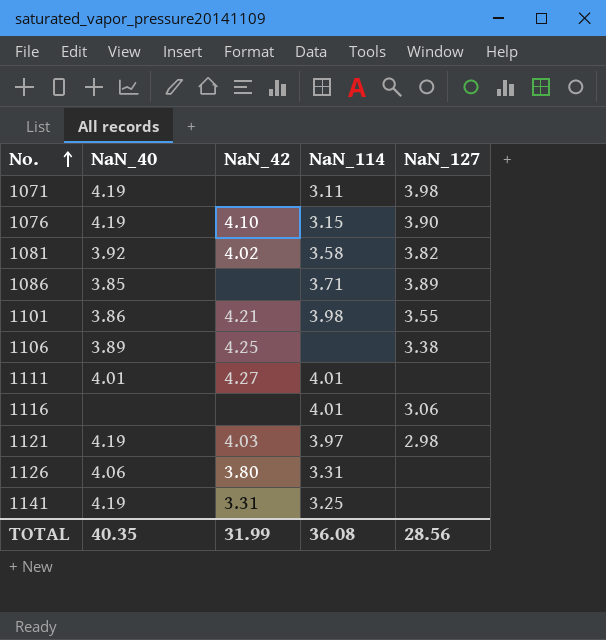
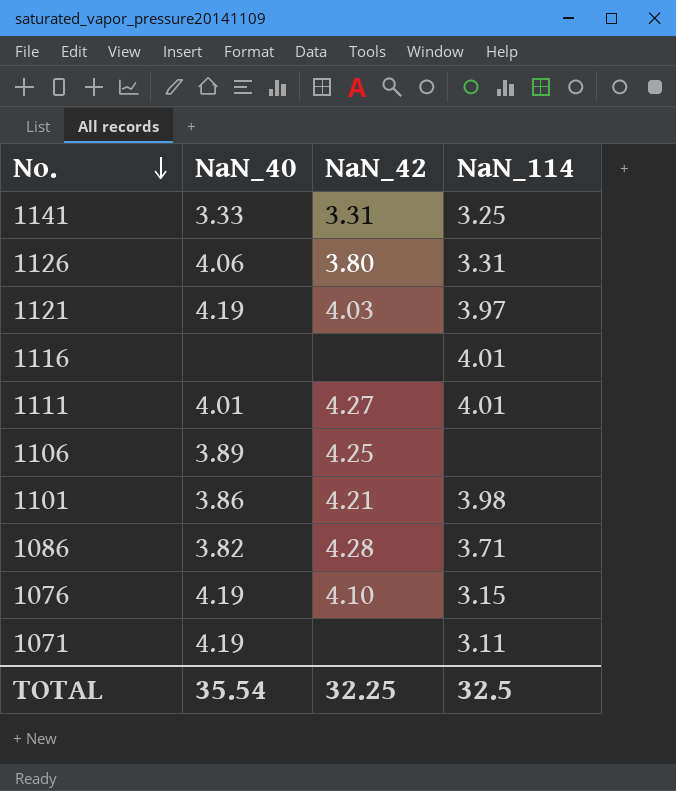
row order: No. ascending -> No. descending
column NaN_127 | position: 5 -> none
row 1081: 3.92 | 4.02 | 3.58 | 3.82 -> none
1141 | NaN_40: 4.19 -> 3.33
1086 | NaN_40: 3.85 -> 3.82
1086 | NaN_42: none -> 4.28
TOTAL | NaN_40: 40.35 -> 35.54
TOTAL | NaN_42: 31.99 -> 32.25
TOTAL | NaN_114: 36.08 -> 32.5

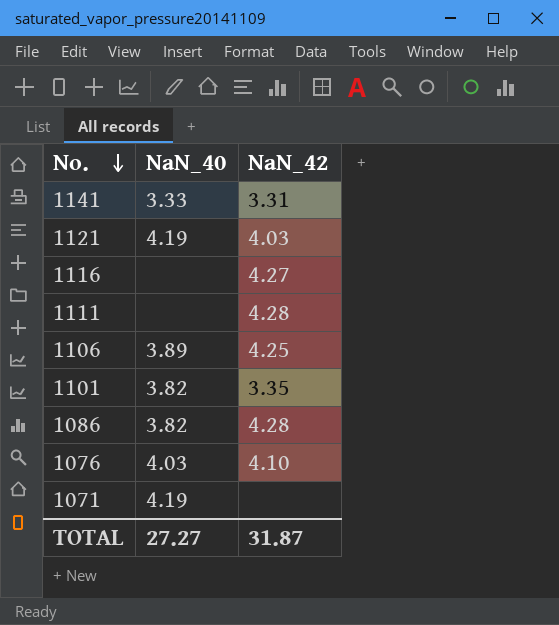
column NaN_114 | position: 4 -> none
row 1126: 4.06 | 3.80 | 3.31 -> none
1116 | NaN_42: none -> 4.27
1111 | NaN_40: 4.01 -> none
1111 | NaN_42: 4.27 -> 4.28
1101 | NaN_40: 3.86 -> 3.82
1101 | NaN_42: 4.21 -> 3.35
1076 | NaN_40: 4.19 -> 4.03
TOTAL | NaN_40: 35.54 -> 27.27
TOTAL | NaN_42: 32.25 -> 31.87

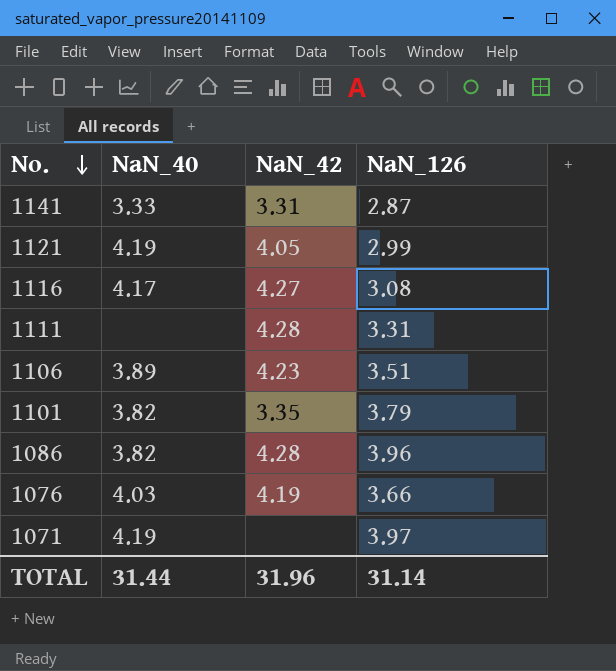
column NaN_126 | position: none -> 4
1121 | NaN_42: 4.03 -> 4.05
1116 | NaN_40: none -> 4.17
1106 | NaN_42: 4.25 -> 4.23
1076 | NaN_42: 4.10 -> 4.19
TOTAL | NaN_40: 27.27 -> 31.44
TOTAL | NaN_42: 31.87 -> 31.96

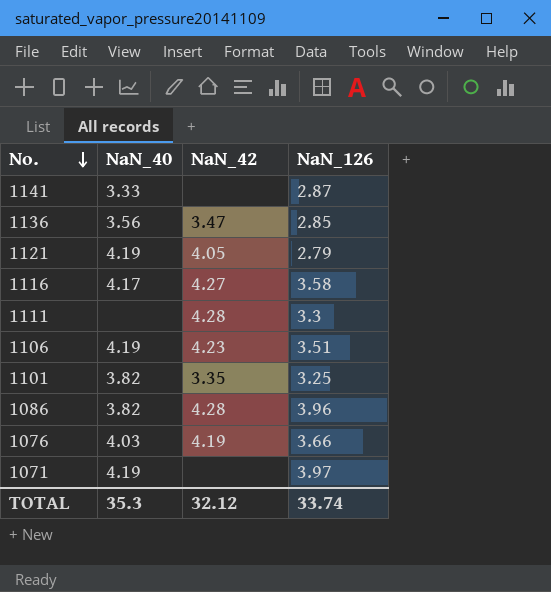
1141 | NaN_42: 3.31 -> none
row 1136: none -> 3.56 | 3.47 | 2.85
1121 | NaN_126: 2.99 -> 2.79
1116 | NaN_126: 3.08 -> 3.58
1111 | NaN_126: 3.31 -> 3.3
1106 | NaN_40: 3.89 -> 4.19
1101 | NaN_126: 3.79 -> 3.25
TOTAL | NaN_40: 31.44 -> 35.3
TOTAL | NaN_42: 31.96 -> 32.12
TOTAL | NaN_126: 31.14 -> 33.74

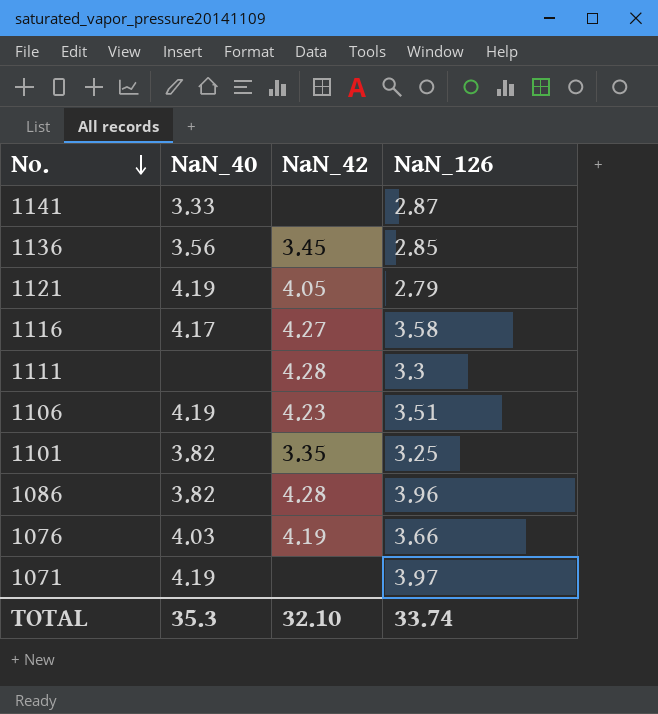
1136 | NaN_42: 3.47 -> 3.45
TOTAL | NaN_42: 32.12 -> 32.10

